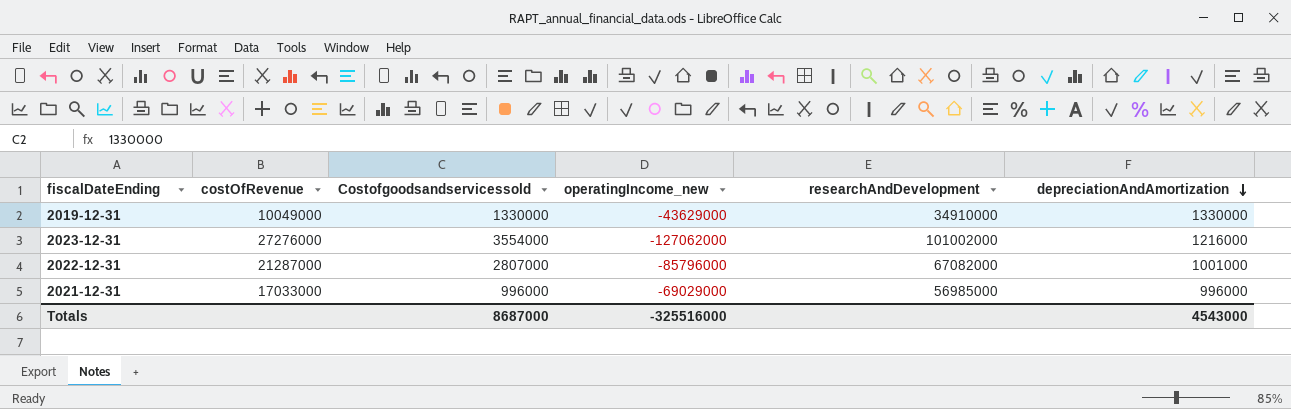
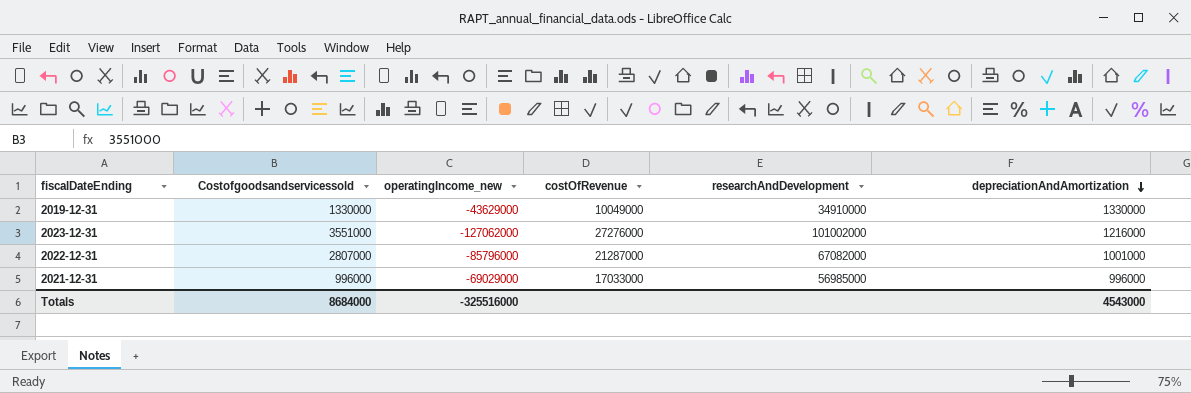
column costOfRevenue | position: 2 -> 4
2023-12-31 | Costofgoodsandservicessold: 3554000 -> 3551000
Totals | Costofgoodsandservicessold: 8687000 -> 8684000

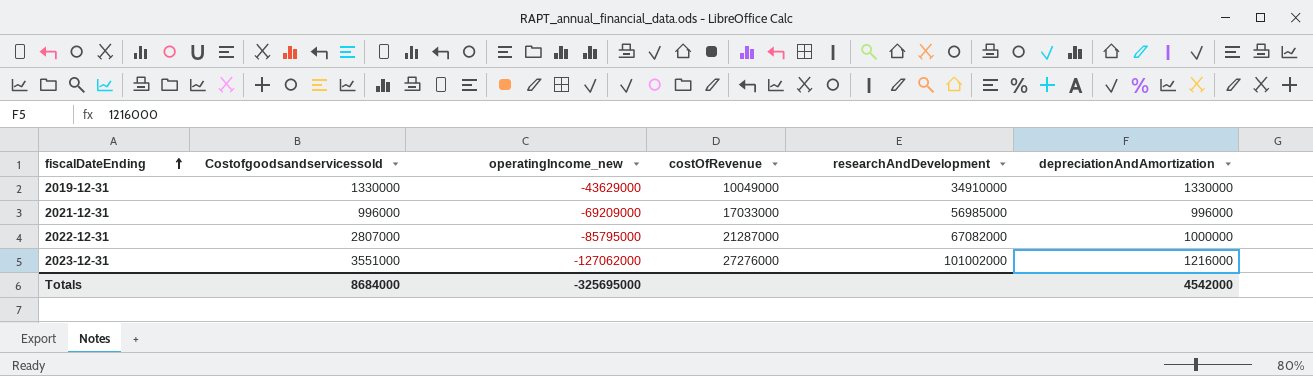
row order: depreciationAndAmortization descending -> fiscalDateEnding ascending
2021-12-31 | operatingIncome_new: -69029000 -> -69209000
2022-12-31 | operatingIncome_new: -85796000 -> -85795000
2022-12-31 | depreciationAndAmortization: 1001000 -> 1000000
Totals | operatingIncome_new: -325516000 -> -325695000
Totals | depreciationAndAmortization: 4543000 -> 4542000

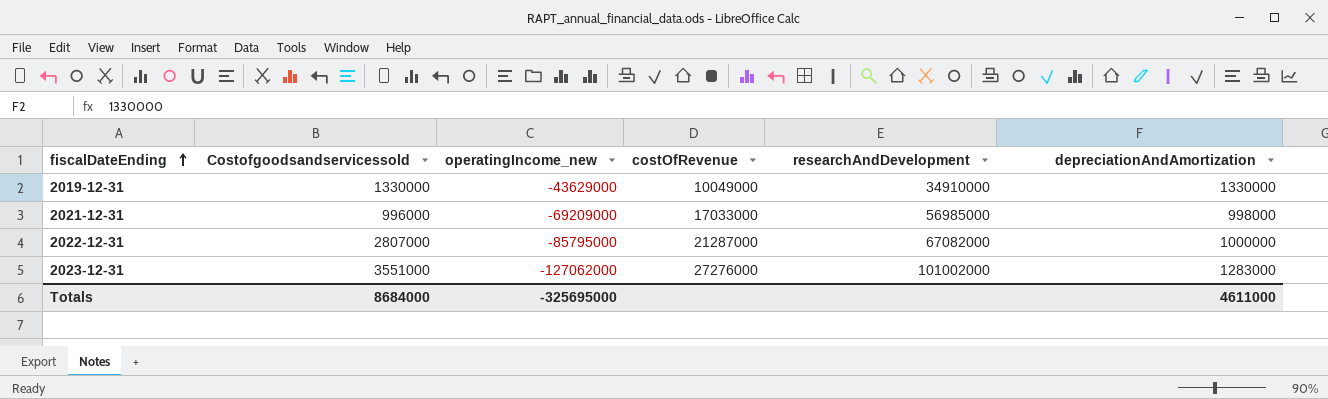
2021-12-31 | depreciationAndAmortization: 996000 -> 998000
2023-12-31 | depreciationAndAmortization: 1216000 -> 1283000
Totals | depreciationAndAmortization: 4542000 -> 4611000

